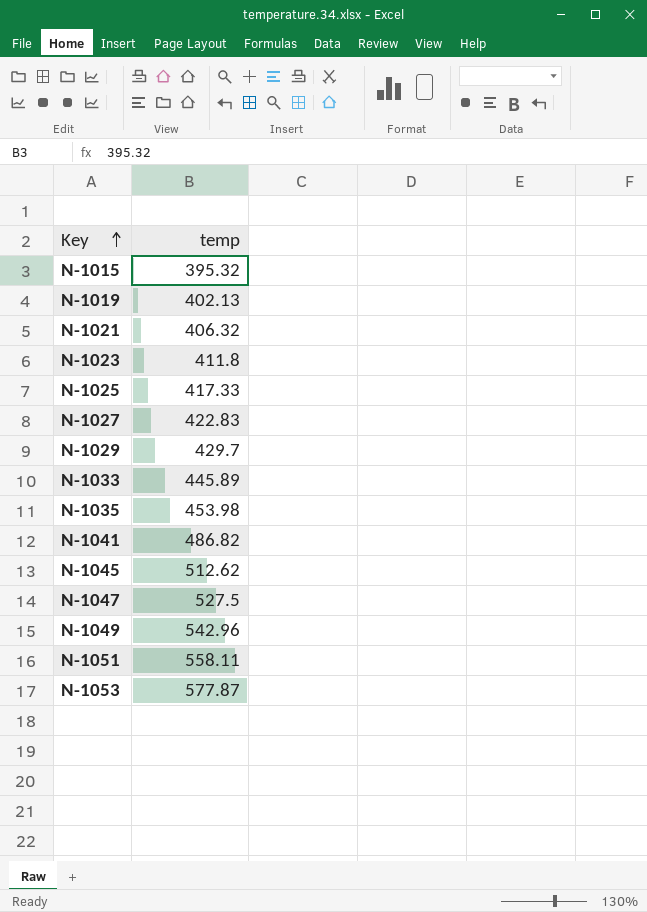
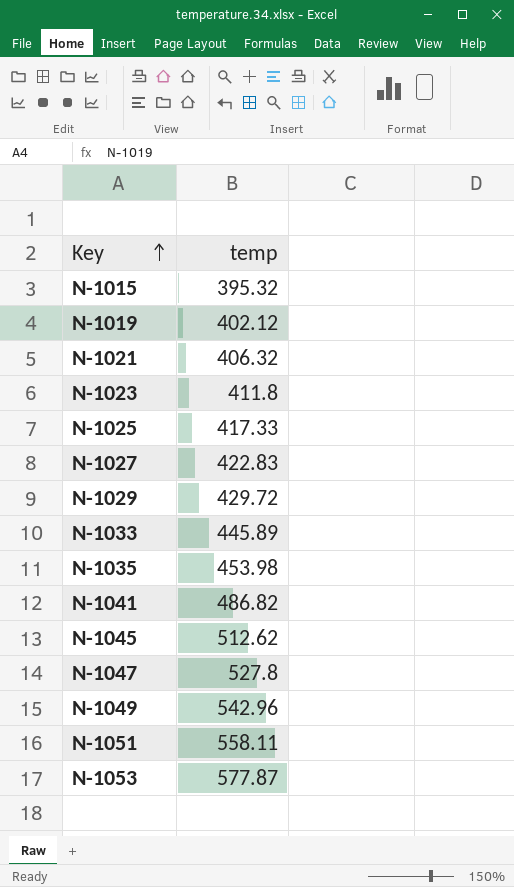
N-1019 | temp: 402.13 -> 402.12
N-1029 | temp: 429.7 -> 429.72
N-1047 | temp: 527.5 -> 527.8

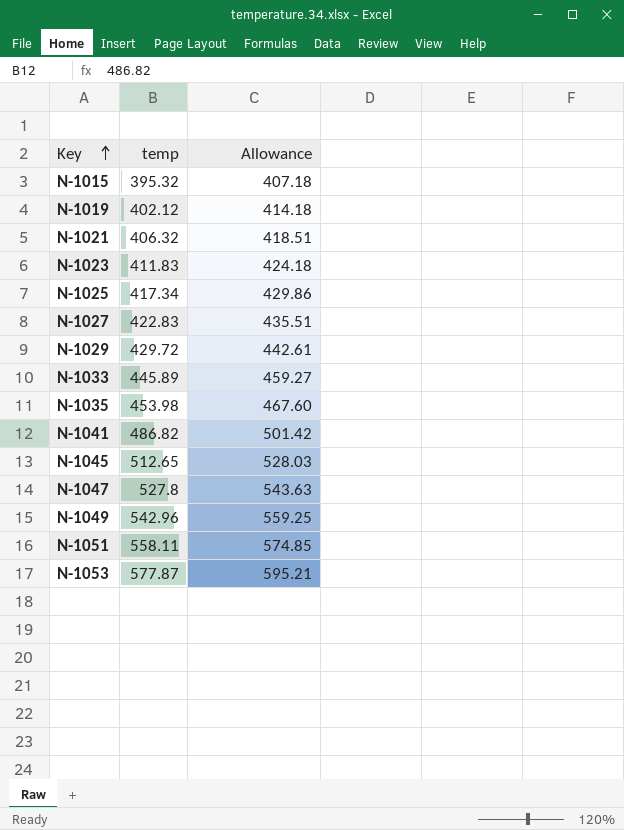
column Allowance | formula: none -> [temp] * 1.03
N-1023 | temp: 411.8 -> 411.83
N-1025 | temp: 417.33 -> 417.34
N-1045 | temp: 512.62 -> 512.65

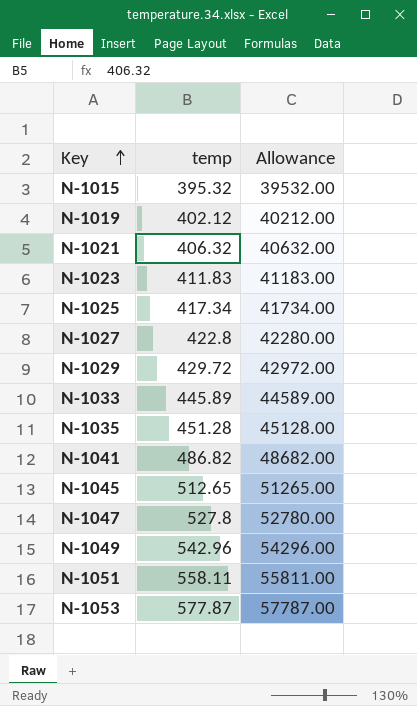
column Allowance | formula: [temp] * 1.03 -> [temp] * 100
N-1027 | temp: 422.83 -> 422.8
N-1035 | temp: 453.98 -> 451.28

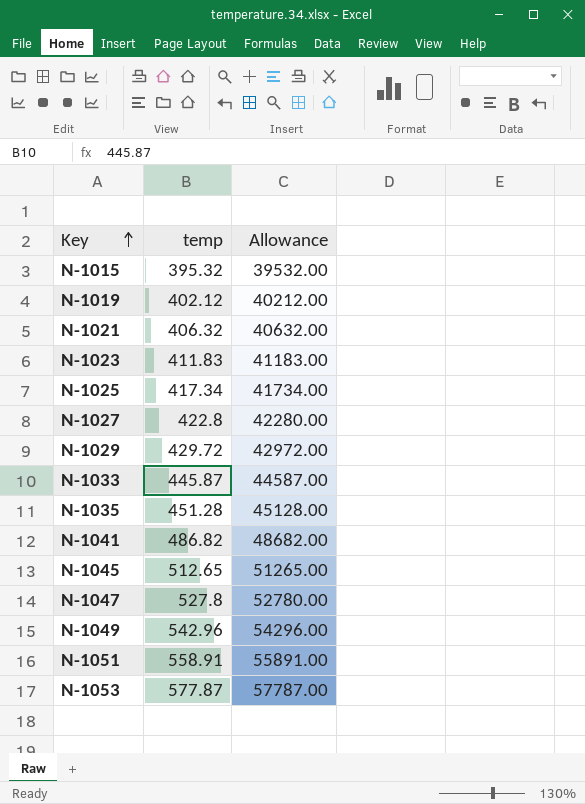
N-1033 | temp: 445.89 -> 445.87
N-1033 | Allowance: 44589.00 -> 44587.00
N-1051 | temp: 558.11 -> 558.91
N-1051 | Allowance: 55811.00 -> 55891.00

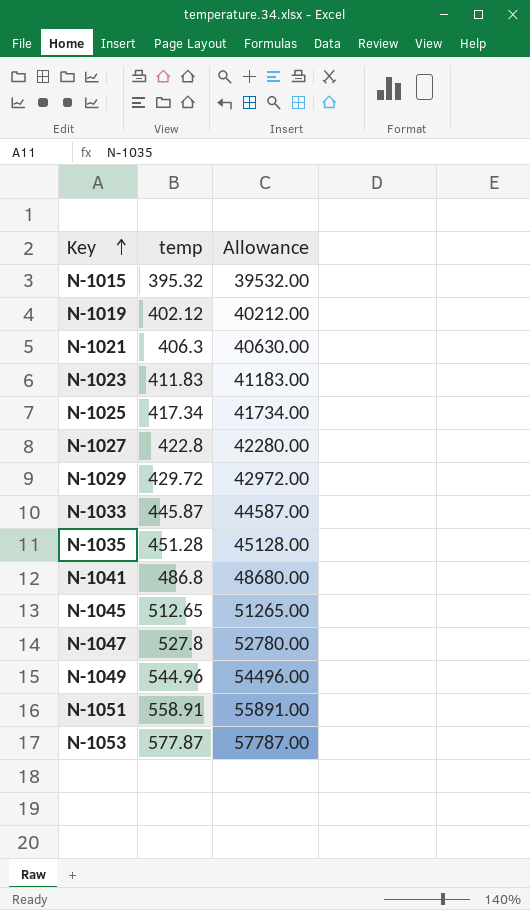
N-1021 | temp: 406.32 -> 406.3
N-1021 | Allowance: 40632.00 -> 40630.00
N-1041 | temp: 486.82 -> 486.8
N-1041 | Allowance: 48682.00 -> 48680.00
N-1049 | temp: 542.96 -> 544.96
N-1049 | Allowance: 54296.00 -> 54496.00

